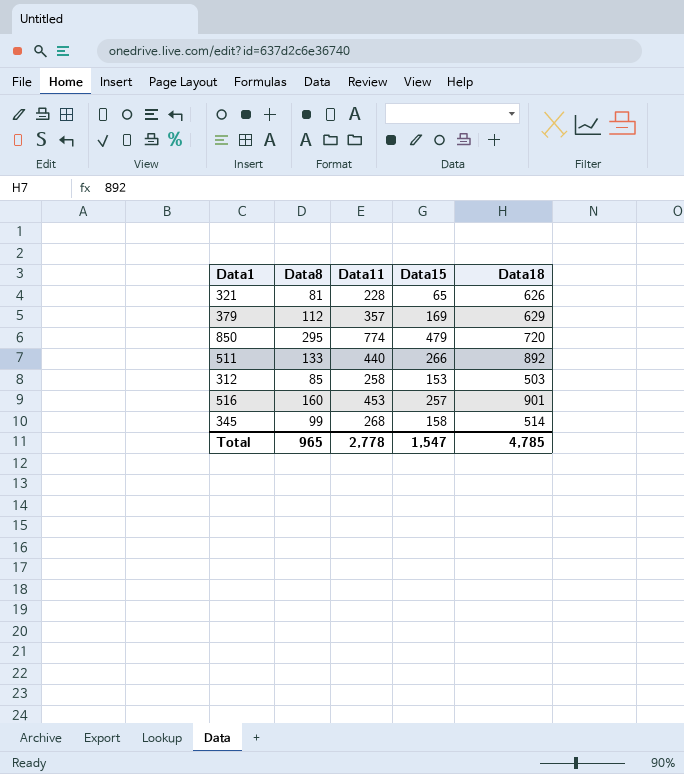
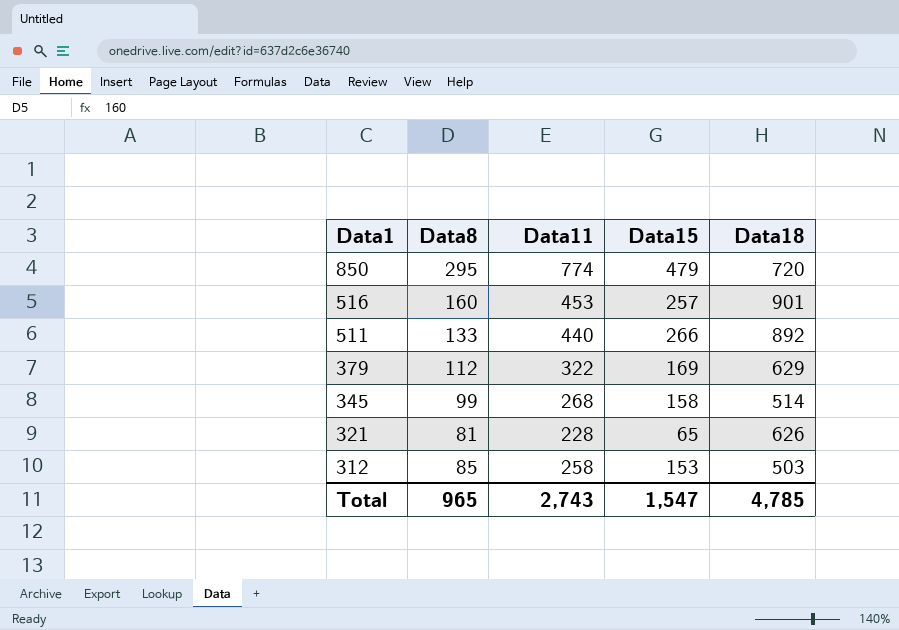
row order: none -> Data1 descending
379 | Data11: 357 -> 322
Total | Data11: 2,778 -> 2,743

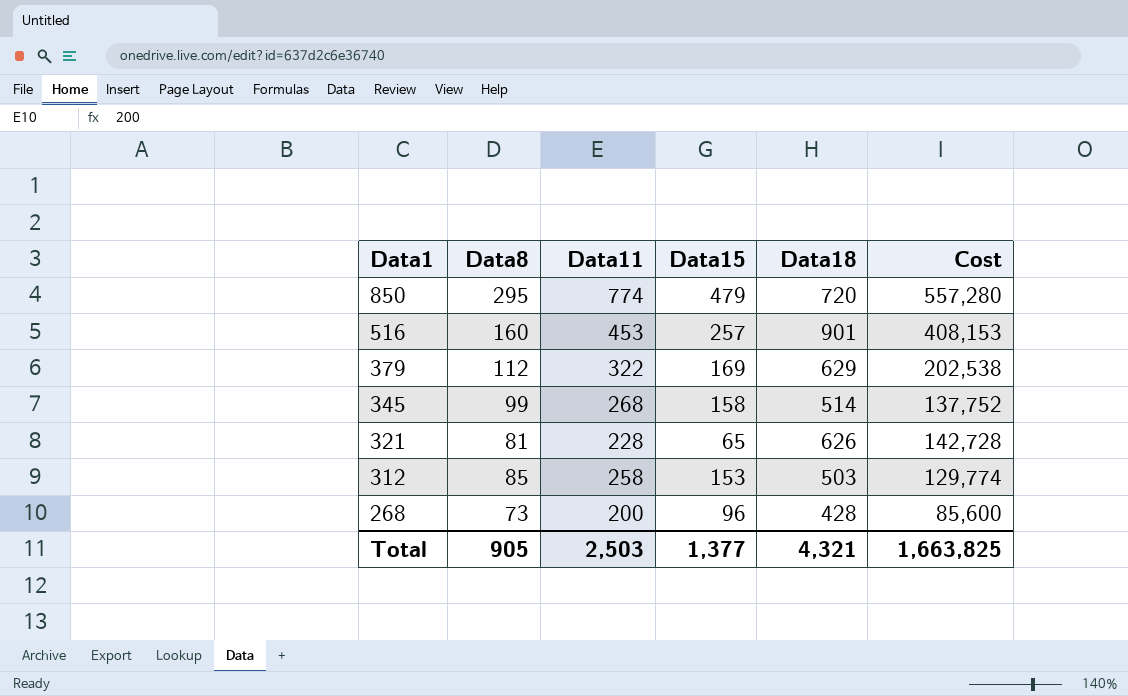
column Cost | formula: none -> [Data11] * [Data18]
row 511: 133 | 440 | 266 | 892 -> none
row 268: none -> 73 | 200 | 96 | 428 | 85,600
Total | Data8: 965 -> 905
Total | Data11: 2,743 -> 2,503
Total | Data15: 1,547 -> 1,377
Total | Data18: 4,785 -> 4,321

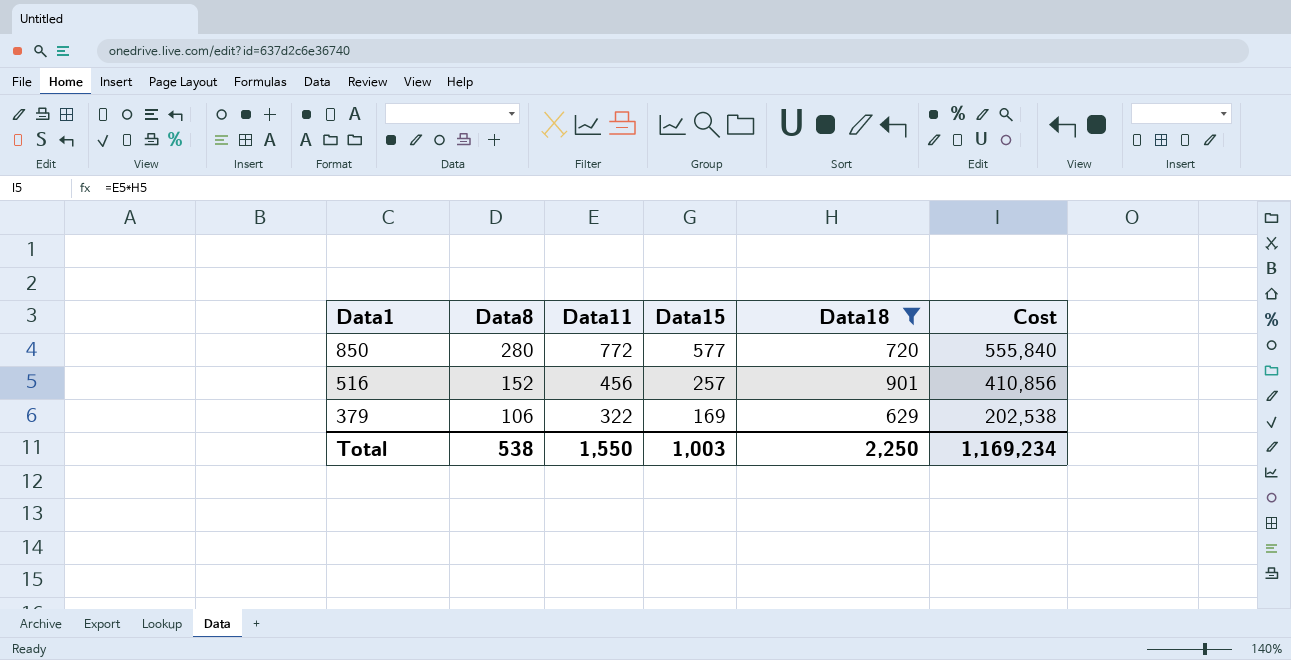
filter: none -> Data18 >= 629
850 | Data8: 295 -> 280
850 | Data11: 774 -> 772
850 | Data15: 479 -> 577
850 | Cost: 557,280 -> 555,840
516 | Data8: 160 -> 152
516 | Data11: 453 -> 456
516 | Cost: 408,153 -> 410,856
379 | Data8: 112 -> 106
Total | Data8: 905 -> 538
Total | Data11: 2,503 -> 1,550
Total | Data15: 1,377 -> 1,003
Total | Data18: 4,321 -> 2,250
Total | Cost: 1,663,825 -> 1,169,234

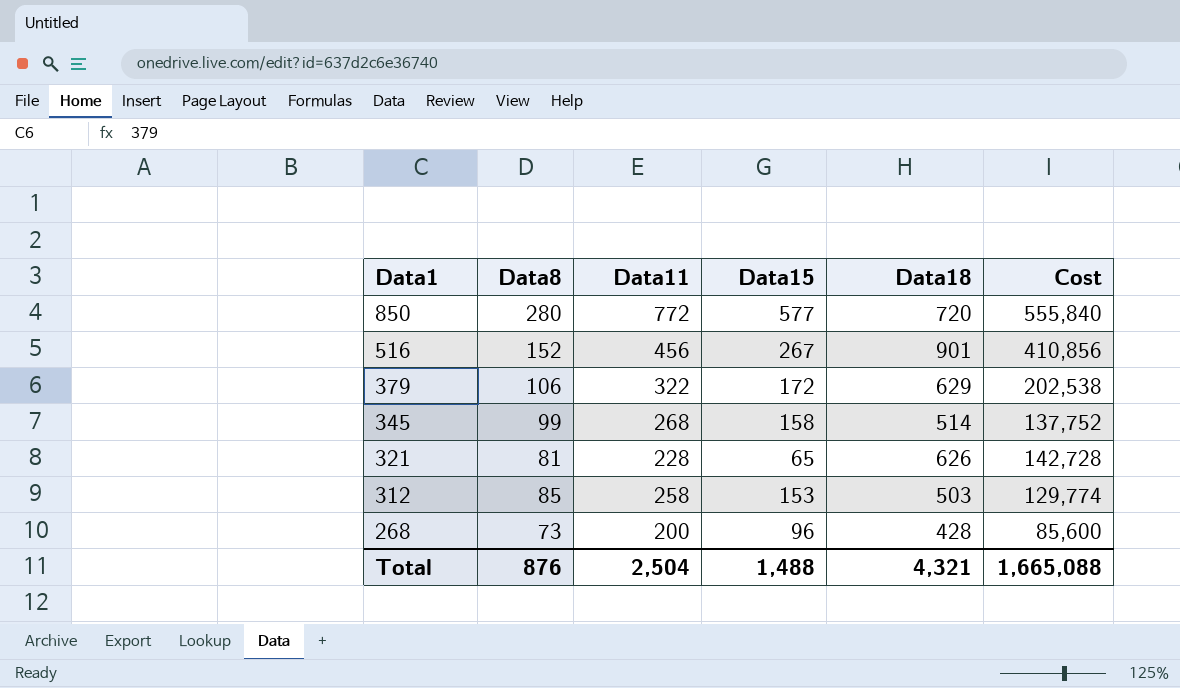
filter: Data18 >= 629 -> none
516 | Data15: 257 -> 267
379 | Data15: 169 -> 172
Total | Data8: 538 -> 876
Total | Data11: 1,550 -> 2,504
Total | Data15: 1,003 -> 1,488
Total | Data18: 2,250 -> 4,321
Total | Cost: 1,169,234 -> 1,665,088

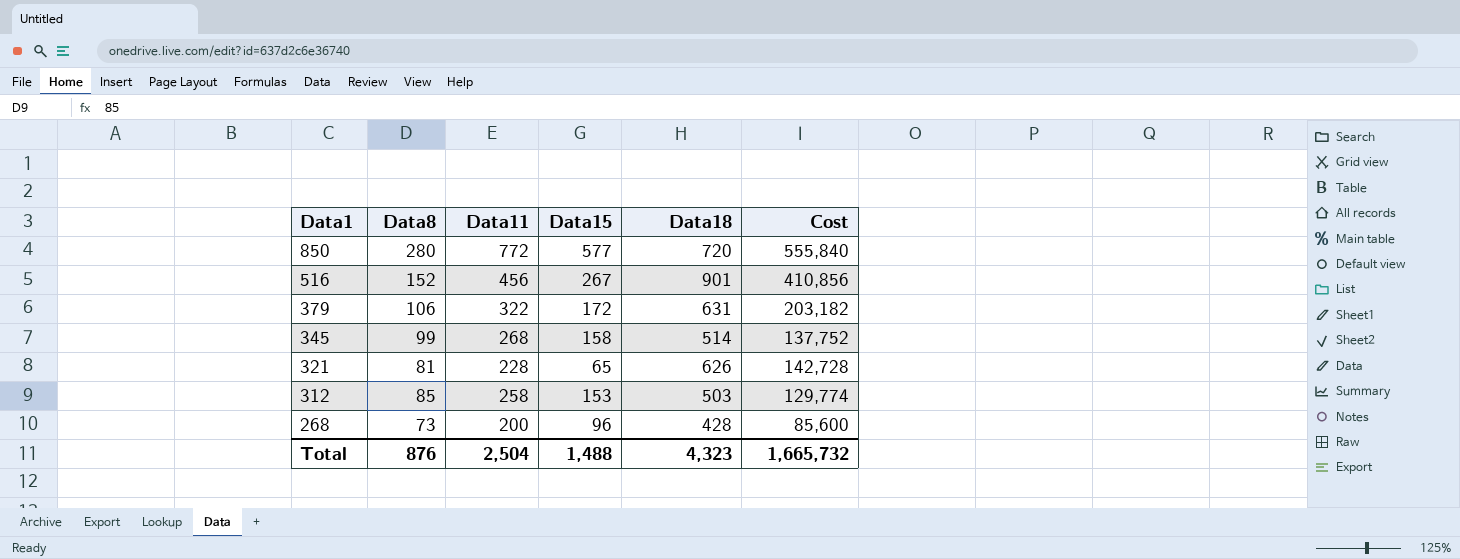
379 | Data18: 629 -> 631
379 | Cost: 202,538 -> 203,182
Total | Data18: 4,321 -> 4,323
Total | Cost: 1,665,088 -> 1,665,732

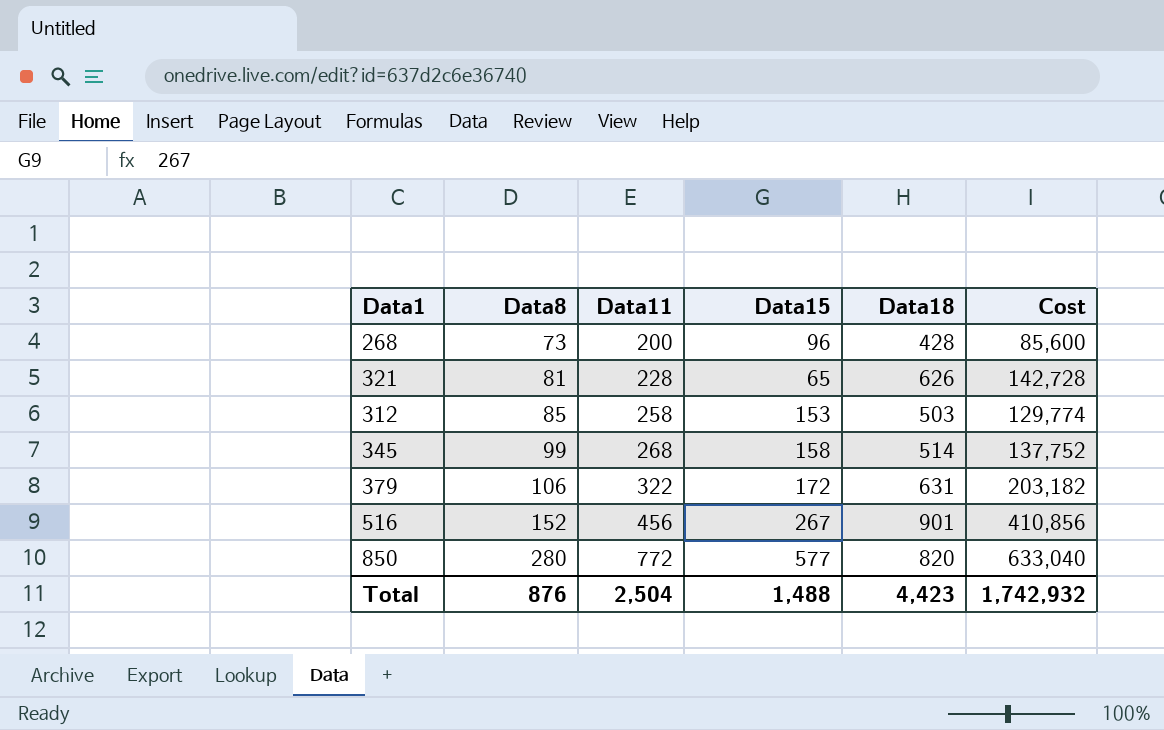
row order: Data1 descending -> Data8 ascending
850 | Data18: 720 -> 820
850 | Cost: 555,840 -> 633,040
Total | Data18: 4,323 -> 4,423
Total | Cost: 1,665,732 -> 1,742,932

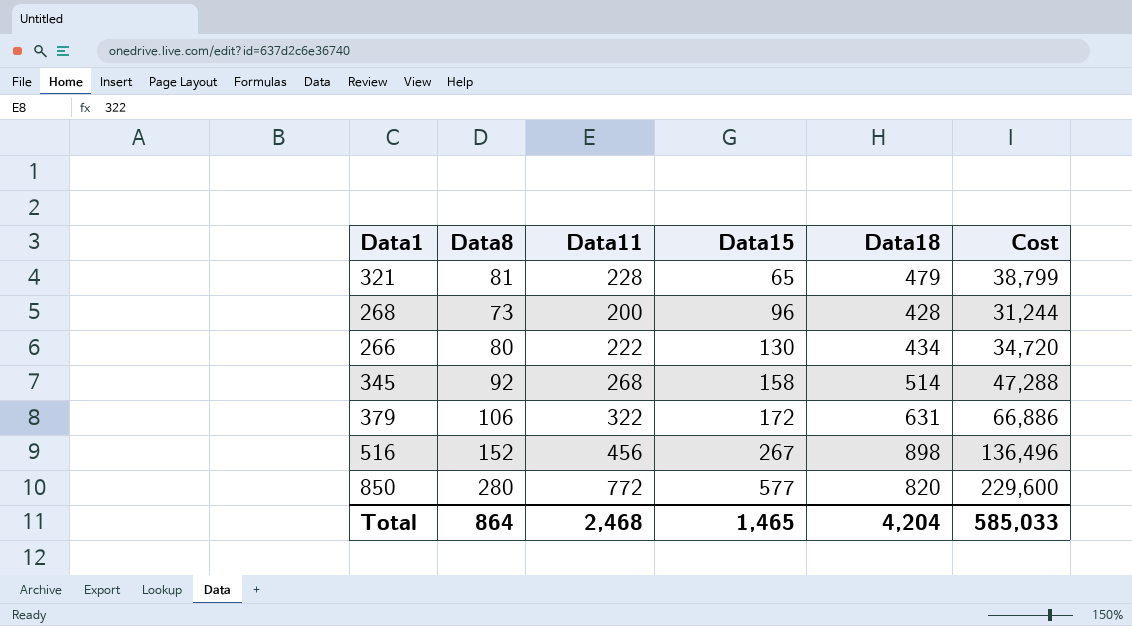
row order: Data8 ascending -> Data15 ascending
column Cost | formula: [Data11] * [Data18] -> [Data8] * [Data18]
row 312: 85 | 258 | 153 | 503 | 129,774 -> none
321 | Data18: 626 -> 479
row 266: none -> 80 | 222 | 130 | 434 | 34,720
345 | Data8: 99 -> 92
516 | Data18: 901 -> 898
Total | Data8: 876 -> 864
Total | Data11: 2,504 -> 2,468
Total | Data15: 1,488 -> 1,465
Total | Data18: 4,423 -> 4,204
Total | Cost: 1,742,932 -> 585,033

